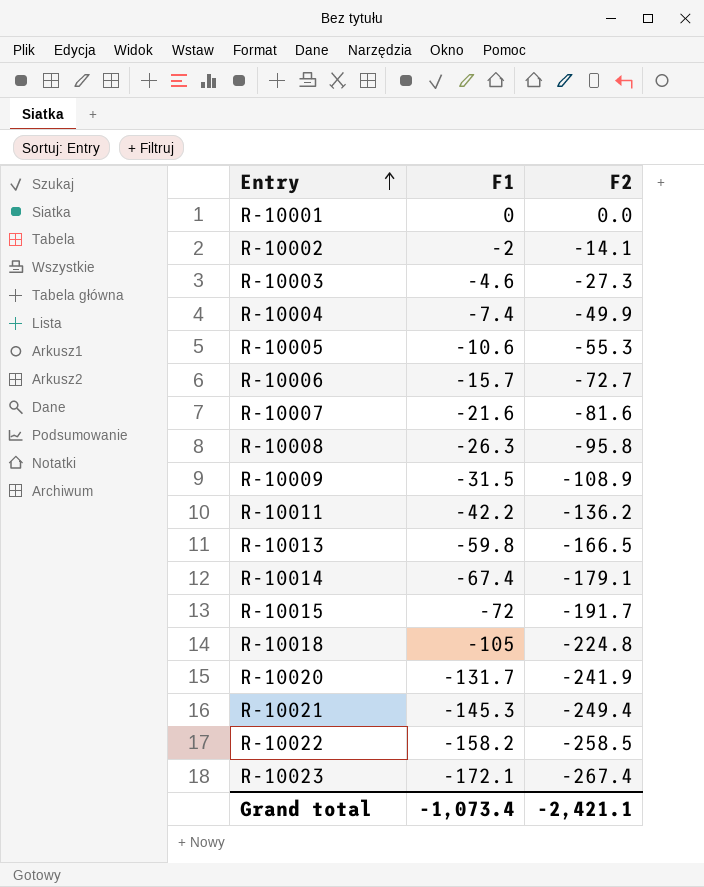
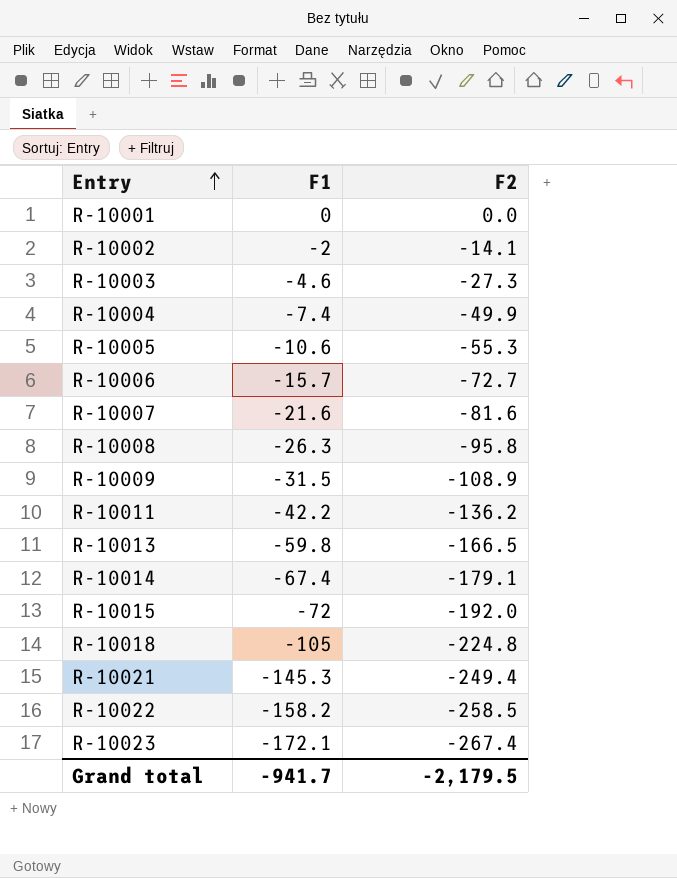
row R-10020: -131.7 | -241.9 -> none
R-10015 | F2: -191.7 -> -192.0
Grand total | F1: -1,073.4 -> -941.7
Grand total | F2: -2,421.1 -> -2,179.5

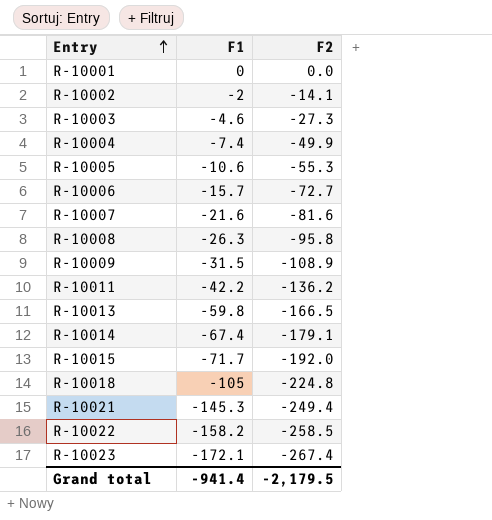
R-10015 | F1: -72 -> -71.7
Grand total | F1: -941.7 -> -941.4

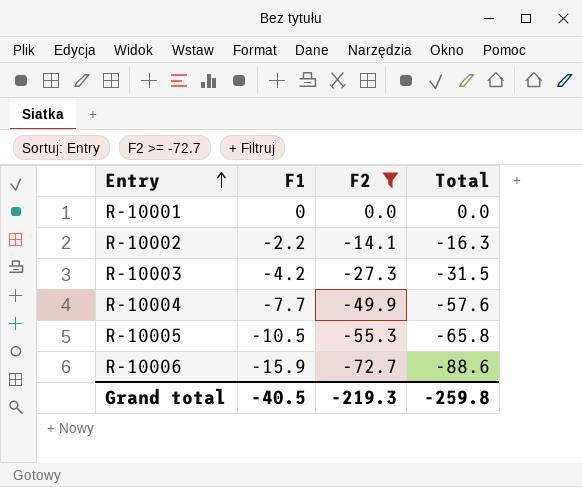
filter: none -> F2 >= -72.7
column Total | formula: none -> [F1] + [F2]
R-10002 | F1: -2 -> -2.2
R-10003 | F1: -4.6 -> -4.2
R-10004 | F1: -7.4 -> -7.7
R-10005 | F1: -10.6 -> -10.5
R-10006 | F1: -15.7 -> -15.9
Grand total | F1: -941.4 -> -40.5
Grand total | F2: -2,179.5 -> -219.3

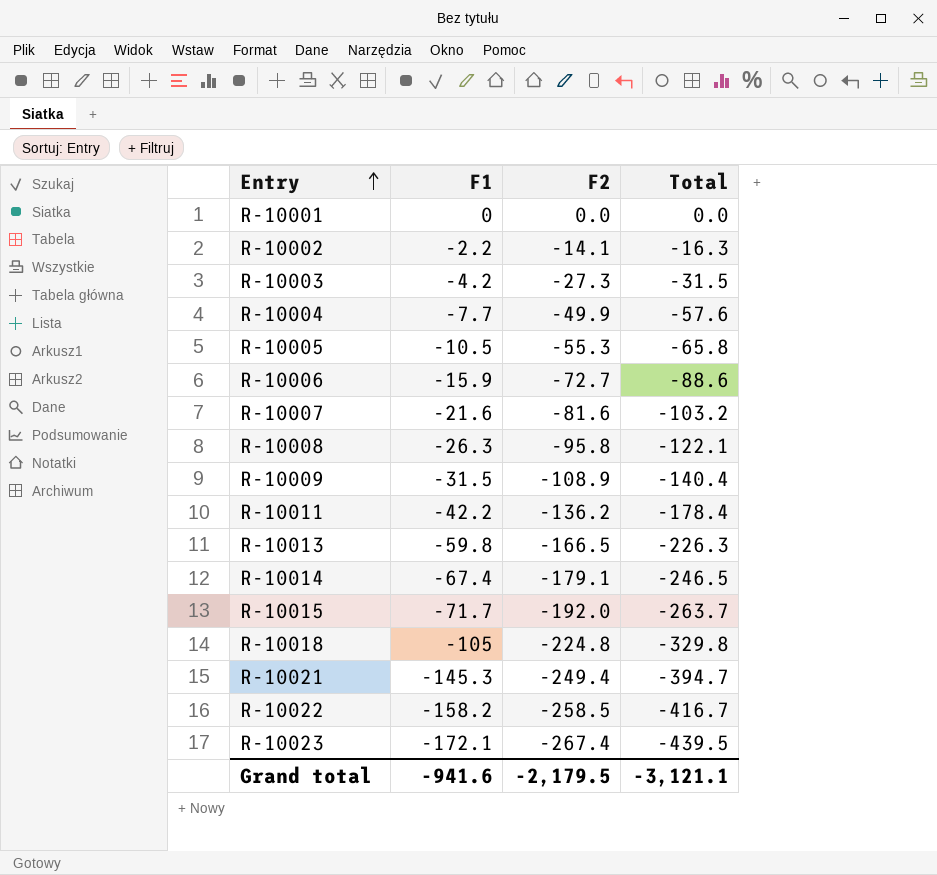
filter: F2 >= -72.7 -> none
Grand total | F1: -40.5 -> -941.6
Grand total | F2: -219.3 -> -2,179.5
Grand total | Total: -259.8 -> -3,121.1

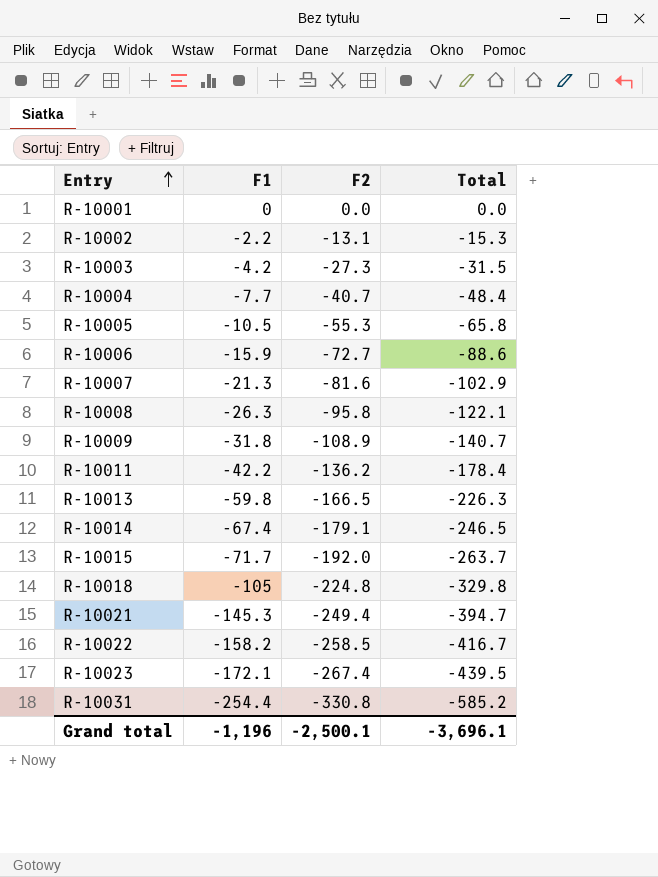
R-10002 | F2: -14.1 -> -13.1
R-10002 | Total: -16.3 -> -15.3
R-10004 | F2: -49.9 -> -40.7
R-10004 | Total: -57.6 -> -48.4
R-10007 | F1: -21.6 -> -21.3
R-10007 | Total: -103.2 -> -102.9
R-10009 | F1: -31.5 -> -31.8
R-10009 | Total: -140.4 -> -140.7
row R-10031: none -> -254.4 | -330.8 | -585.2
Grand total | F1: -941.6 -> -1,196
Grand total | F2: -2,179.5 -> -2,500.1
Grand total | Total: -3,121.1 -> -3,696.1

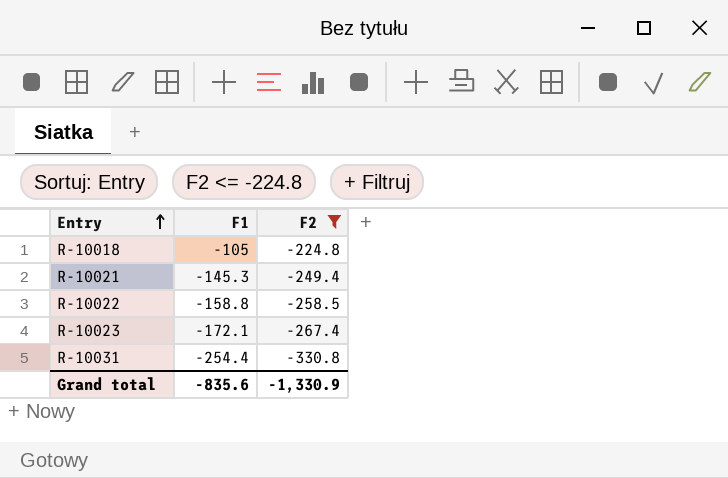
filter: none -> F2 <= -224.8
column Total | formula: [F1] + [F2] -> none
R-10022 | F1: -158.2 -> -158.8
Grand total | F1: -1,196 -> -835.6
Grand total | F2: -2,500.1 -> -1,330.9

